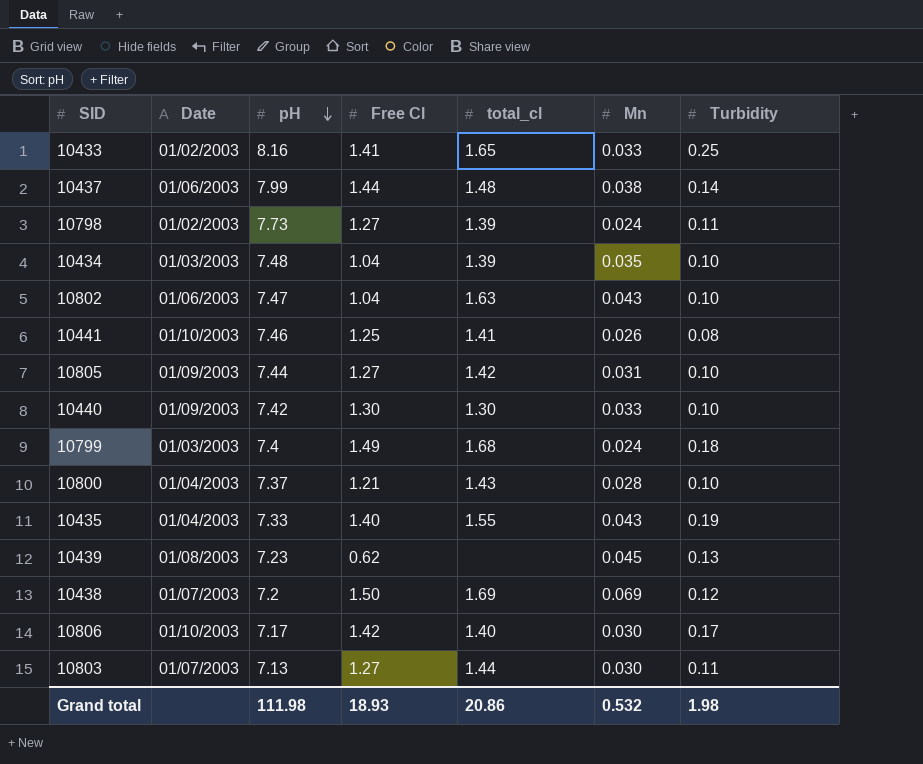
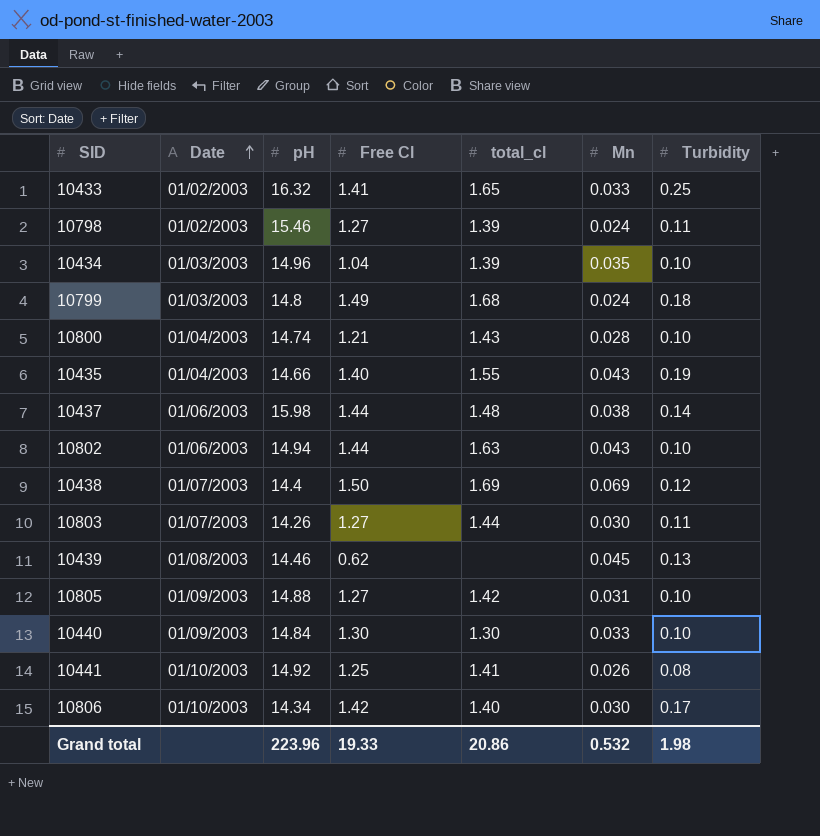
row order: pH descending -> Date ascending
10433 | pH: 8.16 -> 16.32
10798 | pH: 7.73 -> 15.46
10434 | pH: 7.48 -> 14.96
10799 | pH: 7.4 -> 14.8
10800 | pH: 7.37 -> 14.74
10435 | pH: 7.33 -> 14.66
10437 | pH: 7.99 -> 15.98
10802 | pH: 7.47 -> 14.94
10802 | Free Cl: 1.04 -> 1.44
10438 | pH: 7.2 -> 14.4
10803 | pH: 7.13 -> 14.26
10439 | pH: 7.23 -> 14.46
10805 | pH: 7.44 -> 14.88
10440 | pH: 7.42 -> 14.84
10441 | pH: 7.46 -> 14.92
10806 | pH: 7.17 -> 14.34
Grand total | pH: 111.98 -> 223.96
Grand total | Free Cl: 18.93 -> 19.33

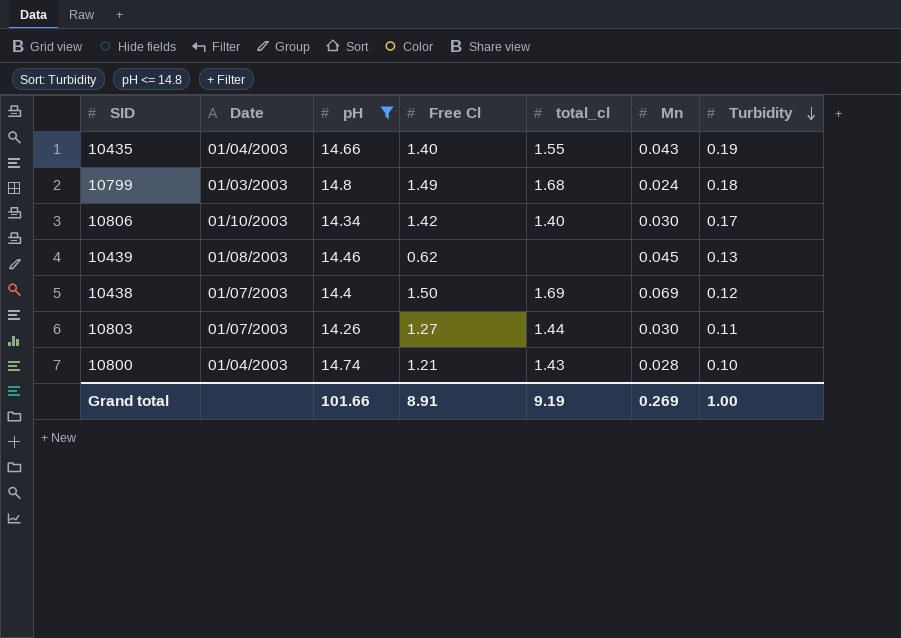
filter: none -> pH <= 14.8
row order: Date ascending -> Turbidity descending
Grand total | pH: 223.96 -> 101.66
Grand total | Free Cl: 19.33 -> 8.91
Grand total | total_cl: 20.86 -> 9.19
Grand total | Mn: 0.532 -> 0.269
Grand total | Turbidity: 1.98 -> 1.00

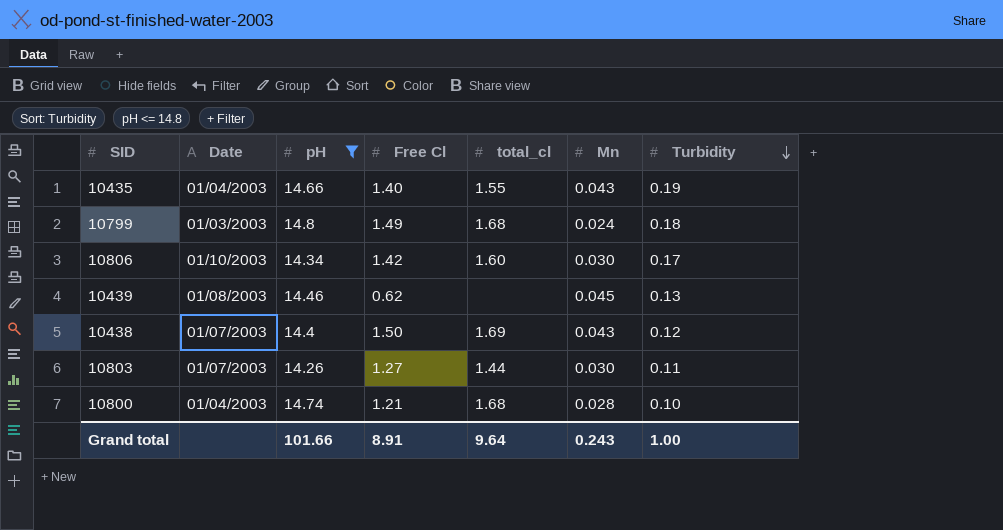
10806 | total_cl: 1.40 -> 1.60
10438 | Mn: 0.069 -> 0.043
10800 | total_cl: 1.43 -> 1.68
Grand total | total_cl: 9.19 -> 9.64
Grand total | Mn: 0.269 -> 0.243

